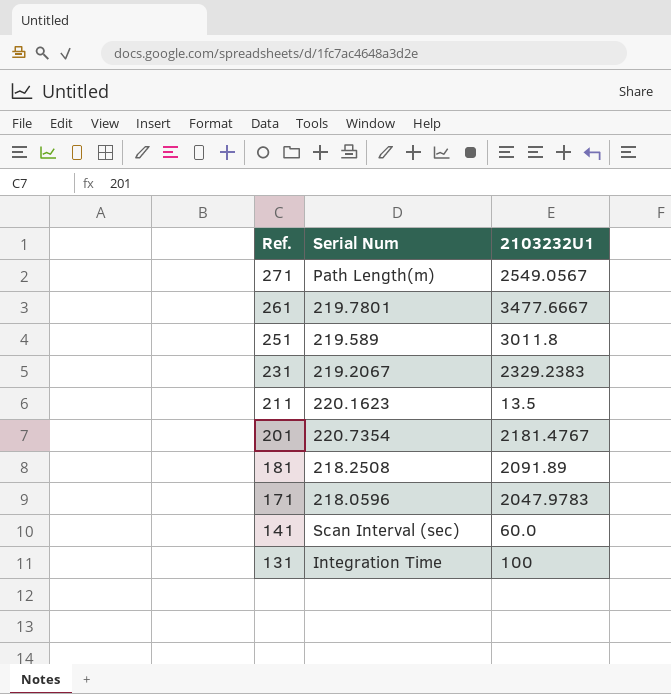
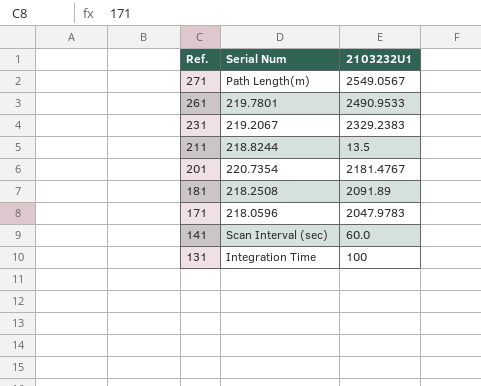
row 251: 219.589 | 3011.8 -> none
261 | 2103232U1: 3477.6667 -> 2490.9533
211 | Serial Num: 220.1623 -> 218.8244

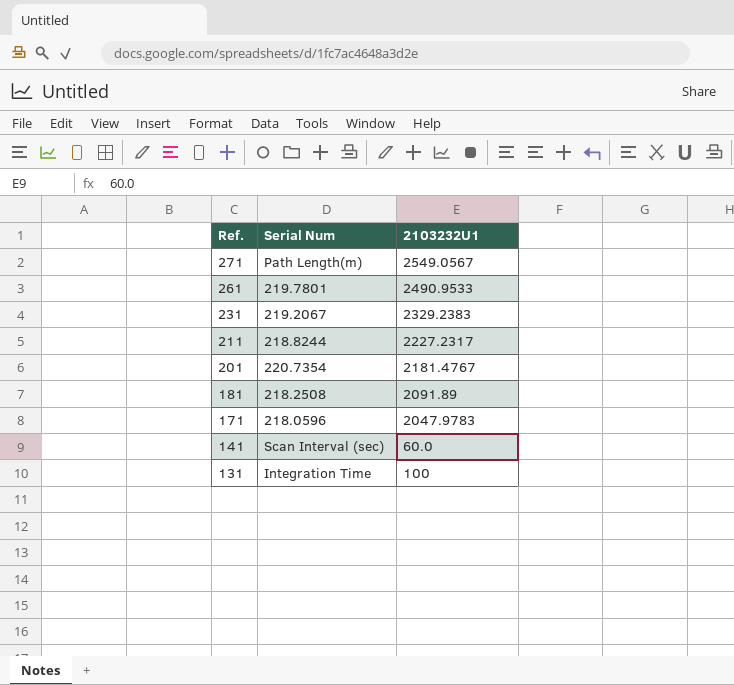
211 | 2103232U1: 13.5 -> 2227.2317

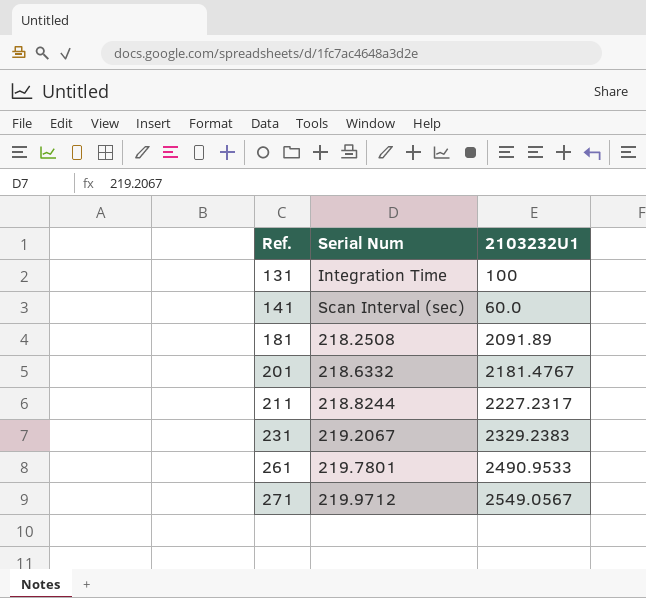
row order: Ref. descending -> Ref. ascending
row 171: 218.0596 | 2047.9783 -> none
201 | Serial Num: 220.7354 -> 218.6332
271 | Serial Num: Path Length(m) -> 219.9712

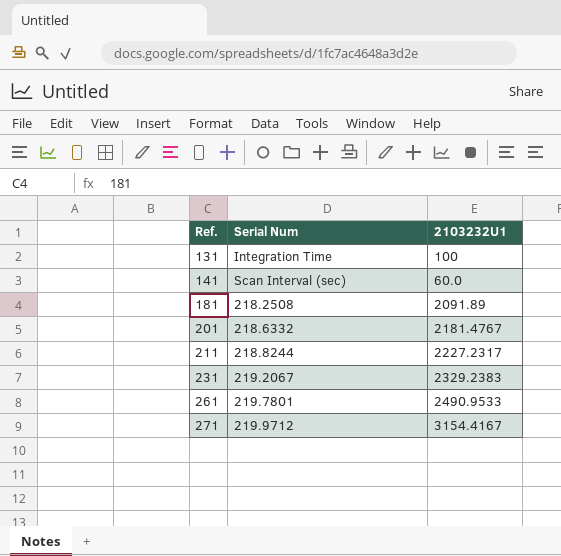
271 | 2103232U1: 2549.0567 -> 3154.4167

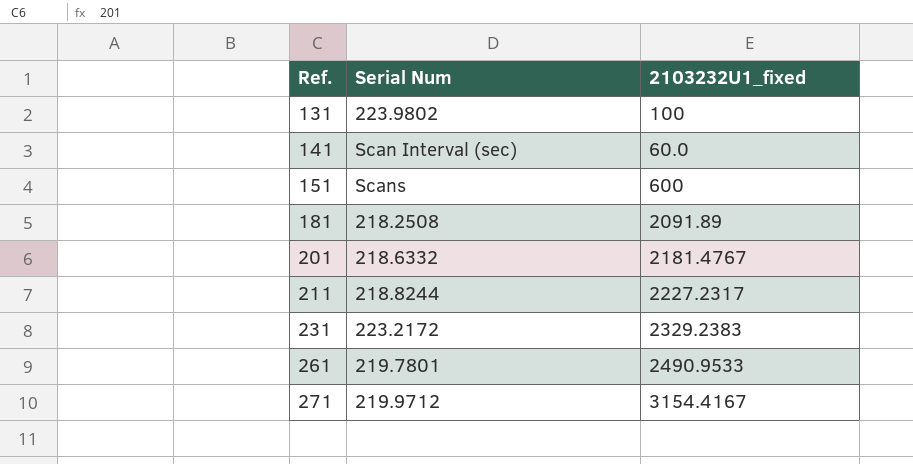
column name: 2103232U1 -> 2103232U1_fixed
131 | Serial Num: Integration Time -> 223.9802
row 151: none -> Scans | 600
231 | Serial Num: 219.2067 -> 223.2172

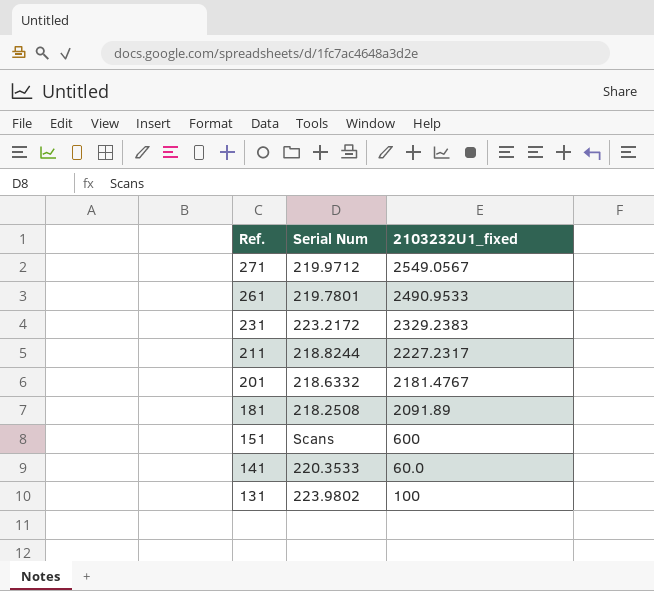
row order: Ref. ascending -> Ref. descending
271 | 2103232U1_fixed: 3154.4167 -> 2549.0567
141 | Serial Num: Scan Interval (sec) -> 220.3533

